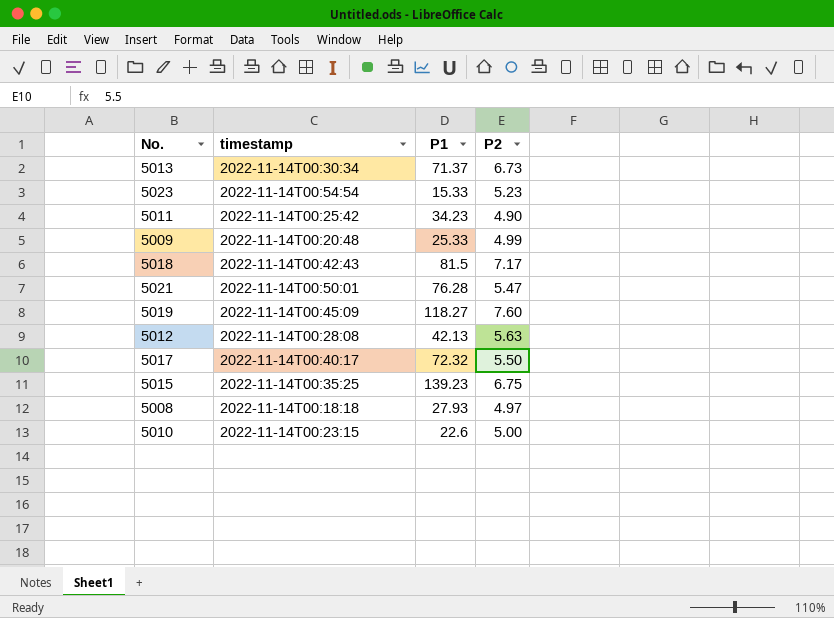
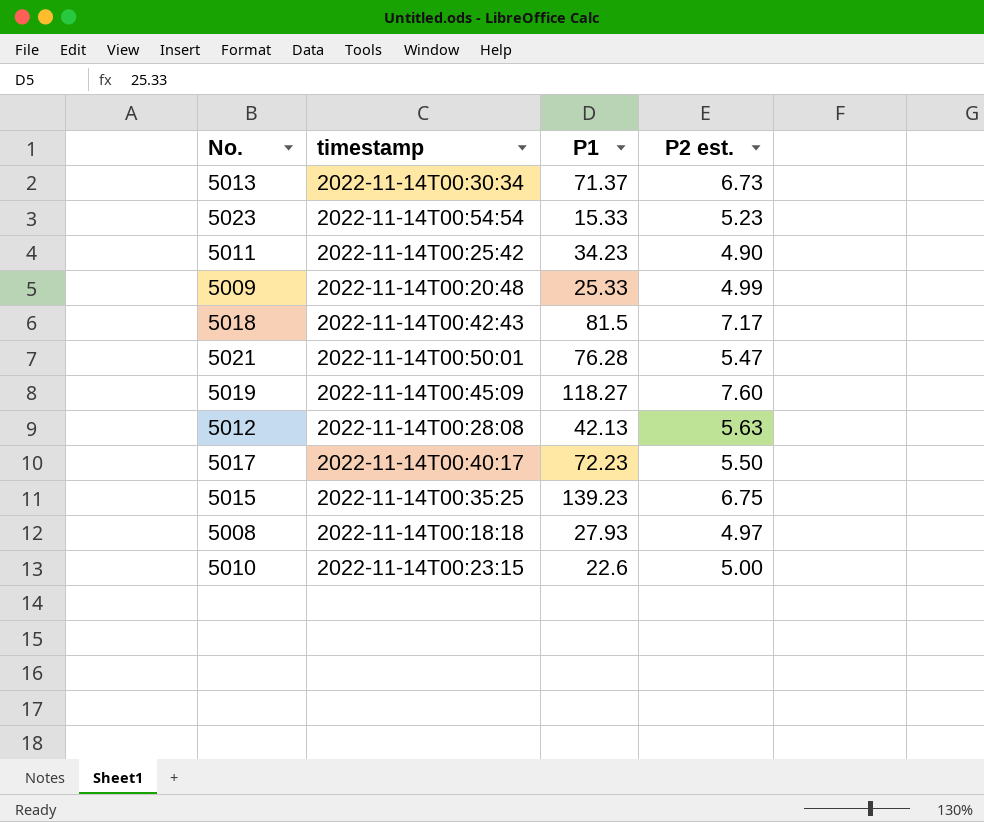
column name: P2 -> P2 est.
5017 | P1: 72.32 -> 72.23

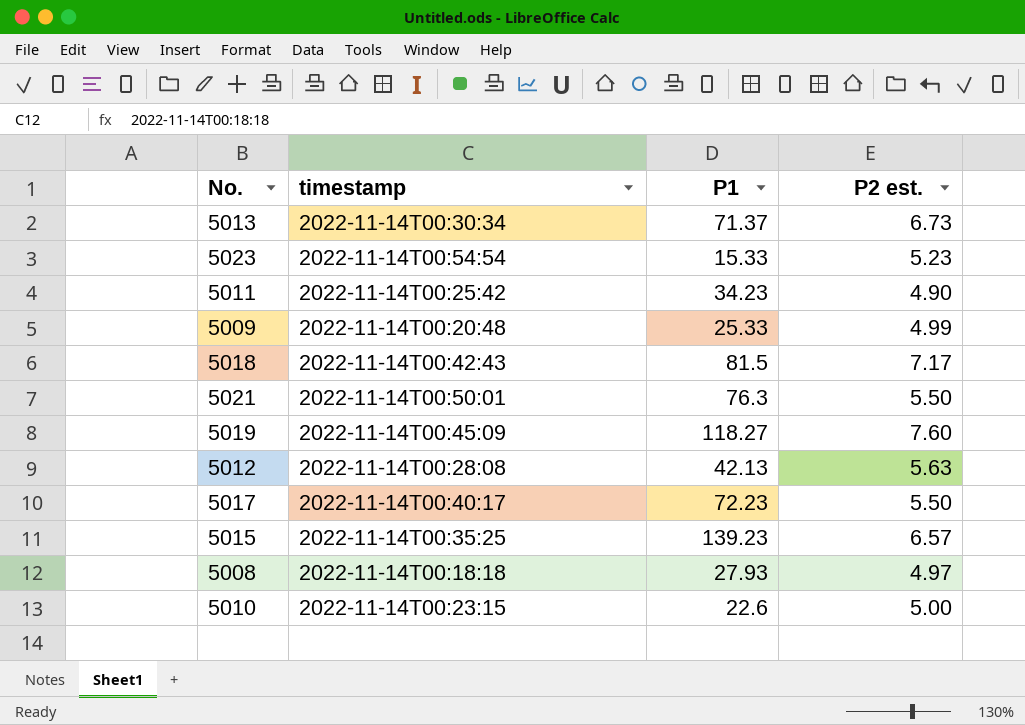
5021 | P1: 76.28 -> 76.3
5021 | P2 est.: 5.47 -> 5.50
5015 | P2 est.: 6.75 -> 6.57

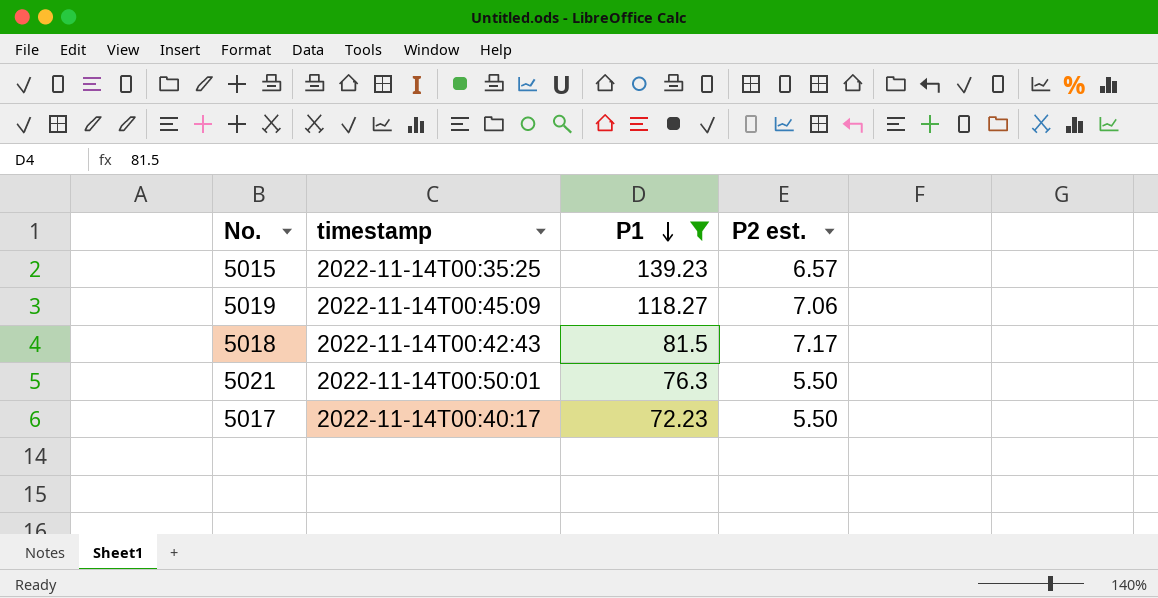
filter: none -> P1 >= 72.23
row order: none -> P1 descending
5019 | P2 est.: 7.60 -> 7.06

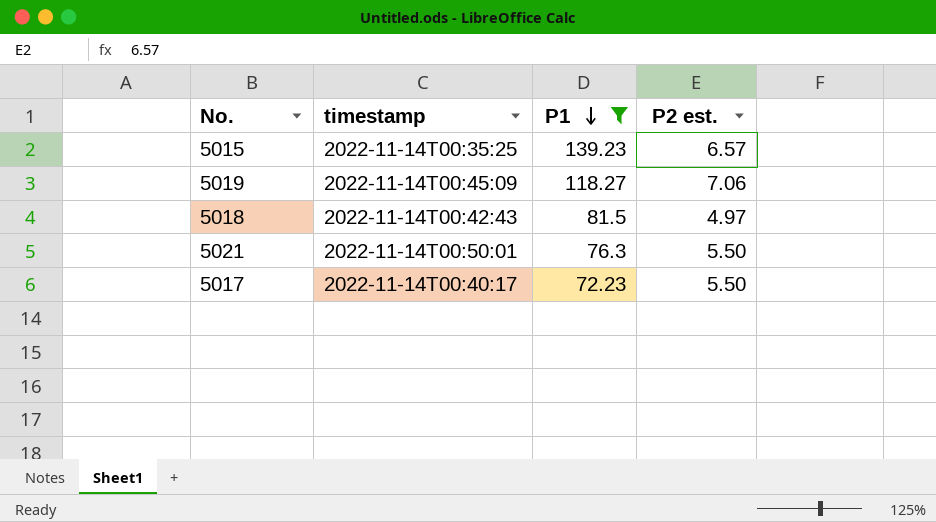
5018 | P2 est.: 7.17 -> 4.97

